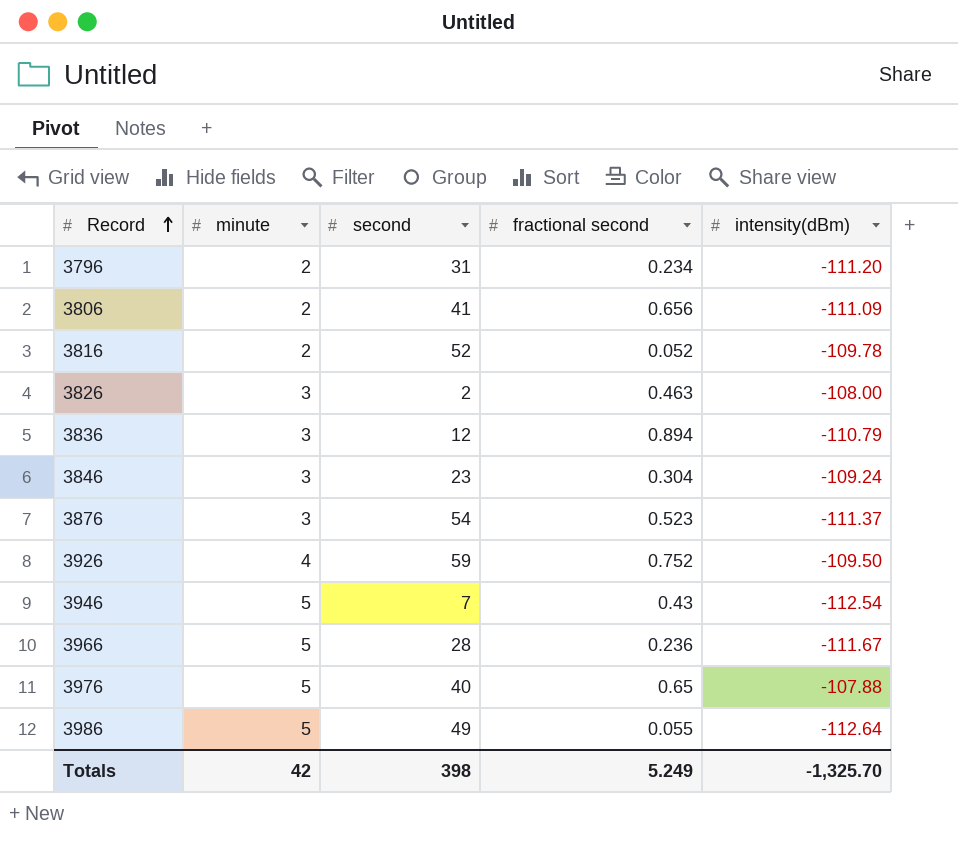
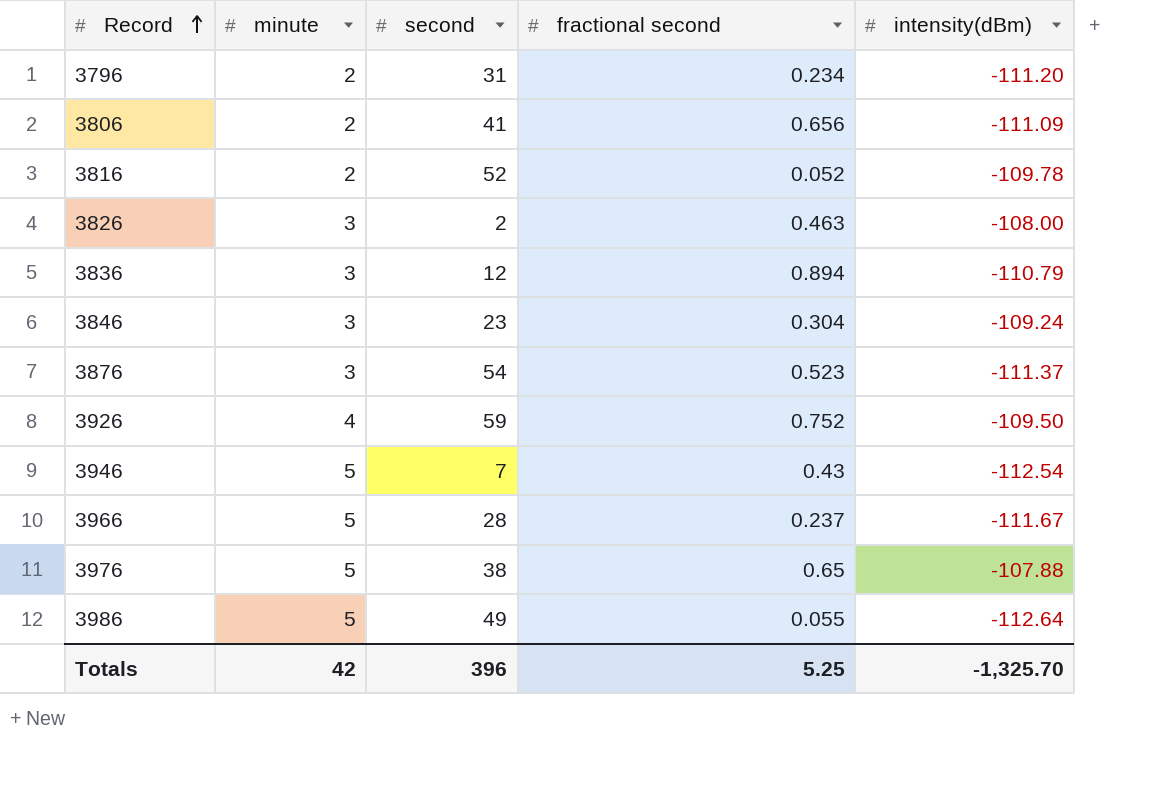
3966 | fractional second: 0.236 -> 0.237
3976 | second: 40 -> 38
Totals | second: 398 -> 396
Totals | fractional second: 5.249 -> 5.25

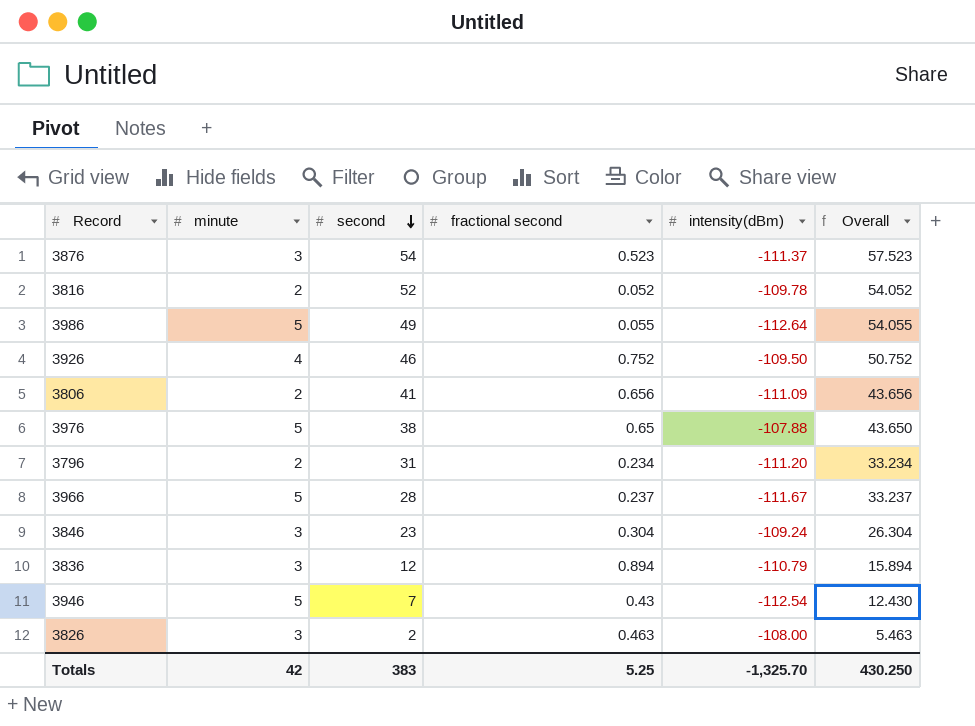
row order: Record ascending -> second descending
column Overall | formula: none -> [minute] + [second] + [fractional second]
3926 | second: 59 -> 46
Totals | second: 396 -> 383

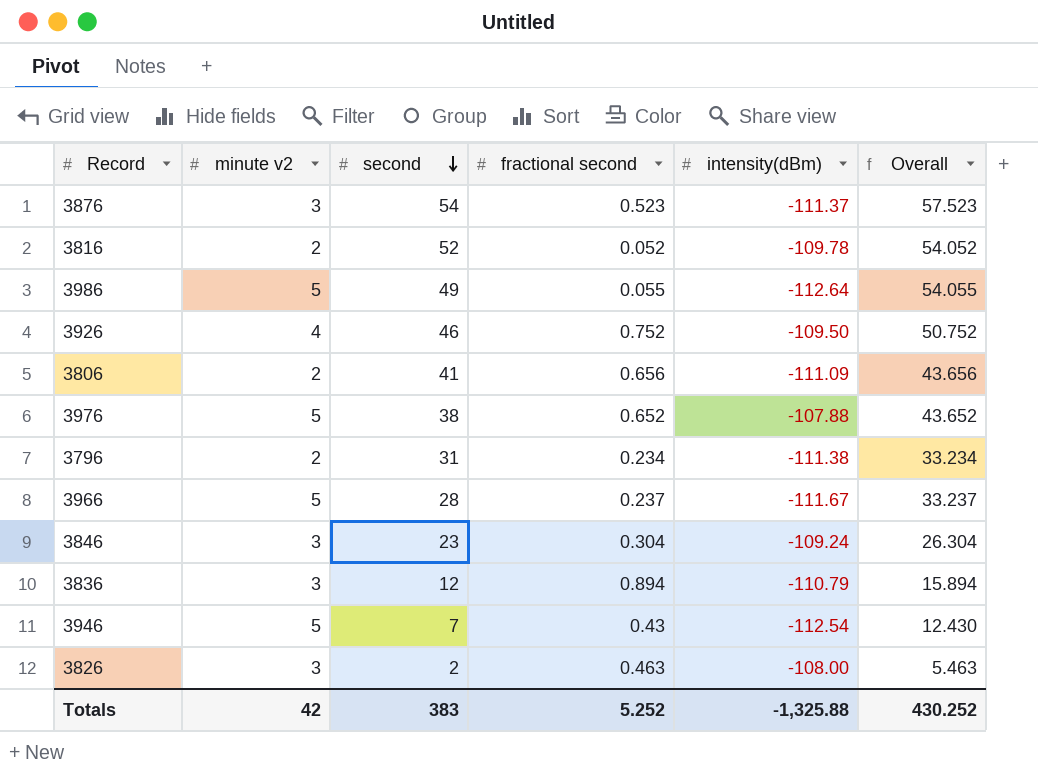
column name: minute -> minute v2
3976 | fractional second: 0.65 -> 0.652
3976 | Overall: 43.650 -> 43.652
3796 | intensity(dBm): -111.20 -> -111.38
Totals | fractional second: 5.25 -> 5.252
Totals | intensity(dBm): -1,325.70 -> -1,325.88
Totals | Overall: 430.250 -> 430.252

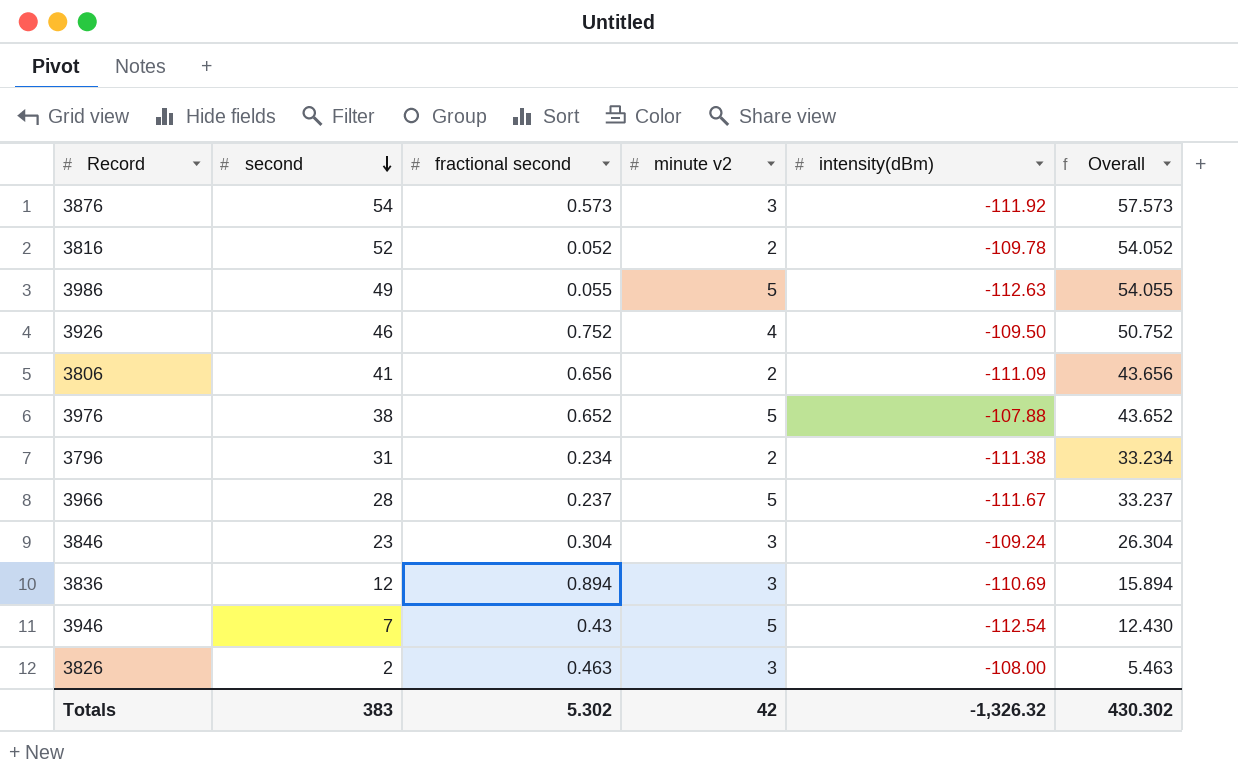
column minute v2 | position: 2 -> 4
3876 | fractional second: 0.523 -> 0.573
3876 | intensity(dBm): -111.37 -> -111.92
3876 | Overall: 57.523 -> 57.573
3986 | intensity(dBm): -112.64 -> -112.63
3836 | intensity(dBm): -110.79 -> -110.69
Totals | fractional second: 5.252 -> 5.302
Totals | intensity(dBm): -1,325.88 -> -1,326.32
Totals | Overall: 430.252 -> 430.302

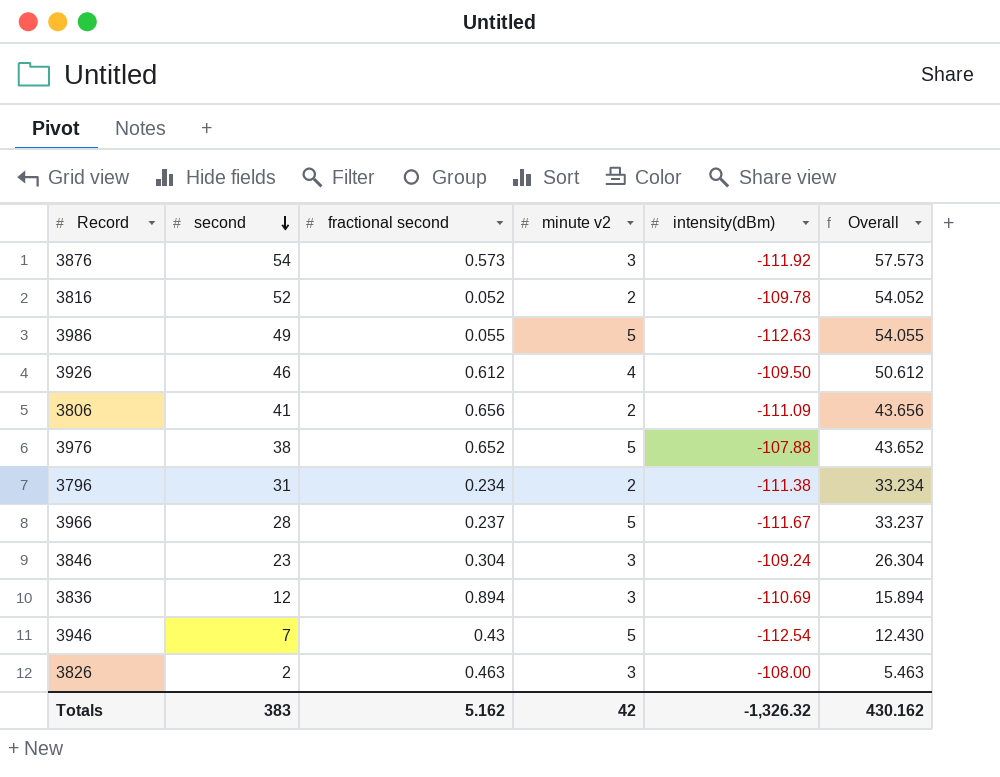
3926 | fractional second: 0.752 -> 0.612
3926 | Overall: 50.752 -> 50.612
Totals | fractional second: 5.302 -> 5.162
Totals | Overall: 430.302 -> 430.162

